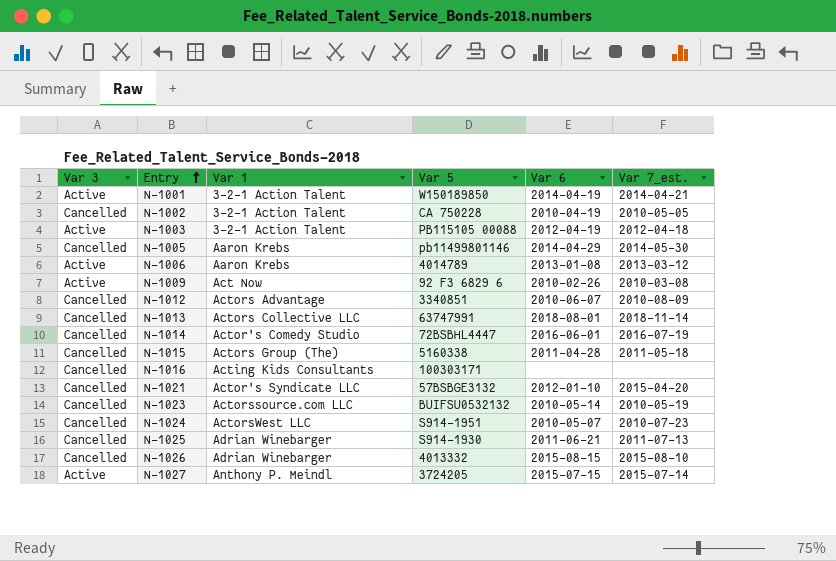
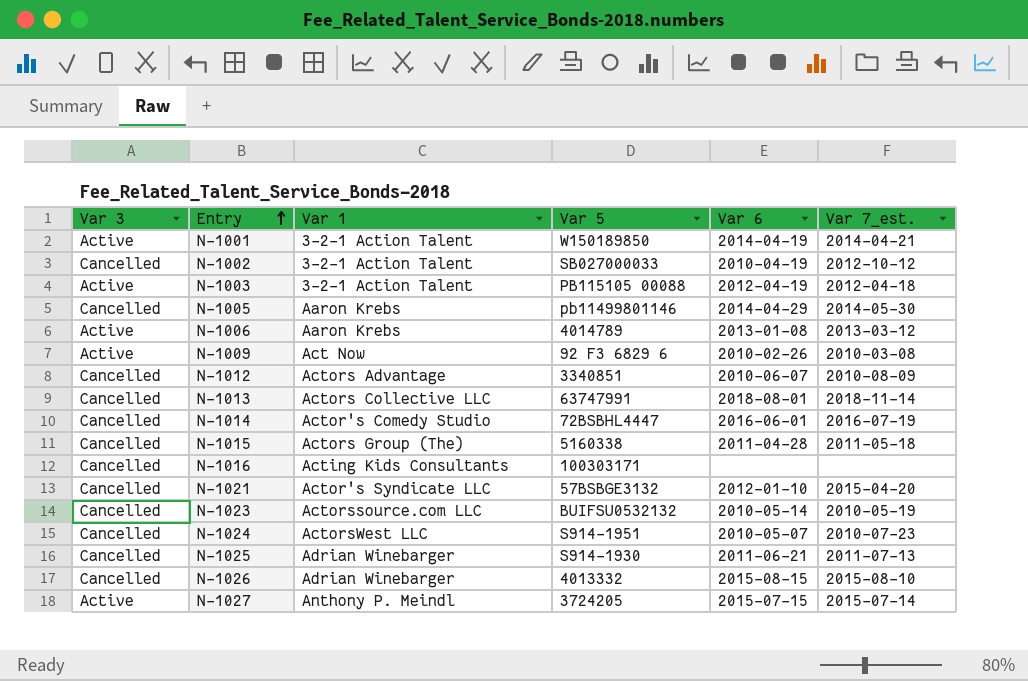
N-1002 | Var 5: CA 750228 -> SB027000033
N-1002 | Var 7_est.: 2010-05-05 -> 2012-10-12

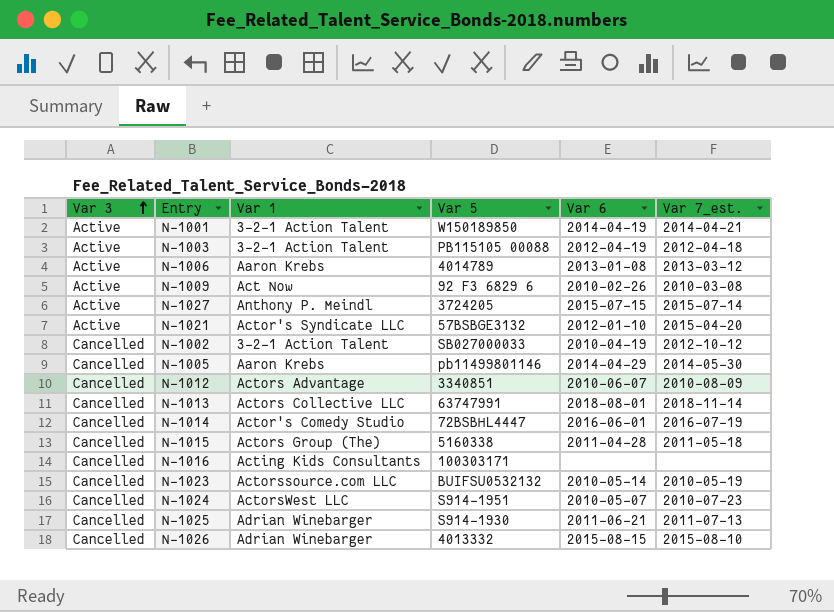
row order: Entry ascending -> Var 3 ascending
N-1021 | Var 3: Cancelled -> Active

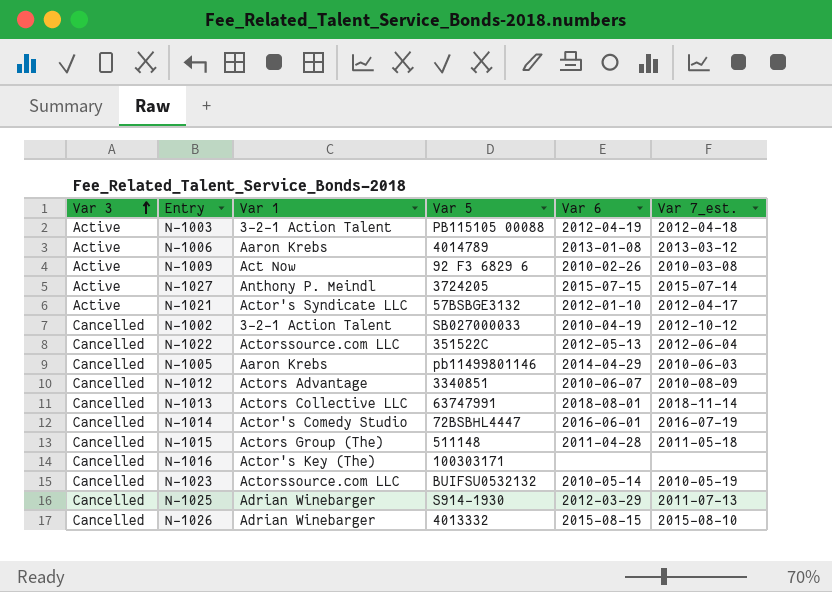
row N-1001: Active | 3-2-1 Action Talent | W150189850 | 2014-04-19 | 2014-04-21 -> none
row N-1024: Cancelled | ActorsWest LLC | S914-1951 | 2010-05-07 | 2010-07-23 -> none
N-1021 | Var 7_est.: 2015-04-20 -> 2012-04-17
row N-1022: none -> Cancelled | Actorssource.com LLC | 351522C | 2012-05-13 | 2012-06-04
N-1005 | Var 7_est.: 2014-05-30 -> 2010-06-03
N-1015 | Var 5: 5160338 -> 511148
N-1016 | Var 1: Acting Kids Consultants -> Actor's Key (The)
N-1025 | Var 6: 2011-06-21 -> 2012-03-29

